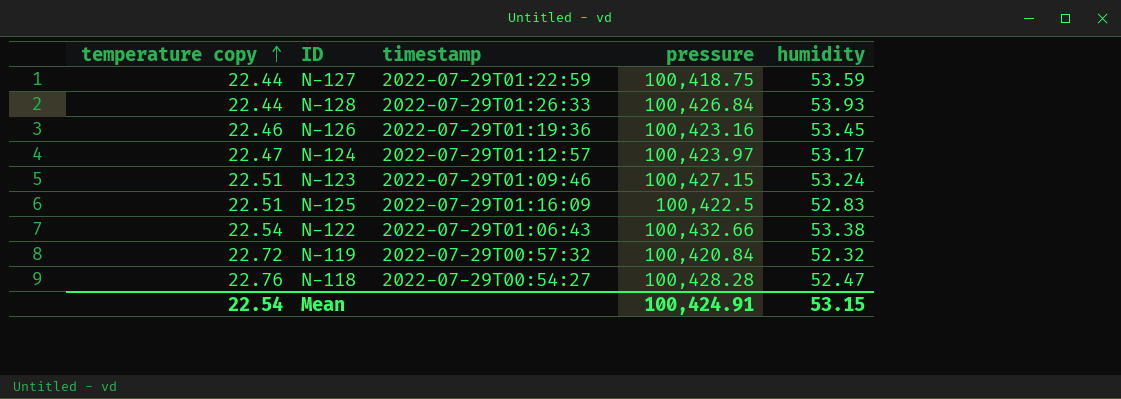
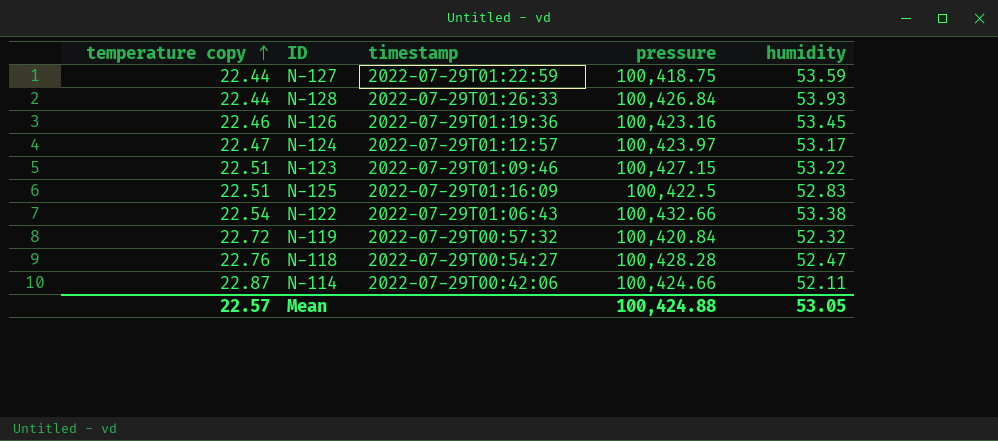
N-123 | humidity: 53.24 -> 53.22
row N-114: none -> 22.87 | 2022-07-29T00:42:06 | 100,424.66 | 52.11
Mean | temperature copy: 22.54 -> 22.57
Mean | pressure: 100,424.91 -> 100,424.88
Mean | humidity: 53.15 -> 53.05

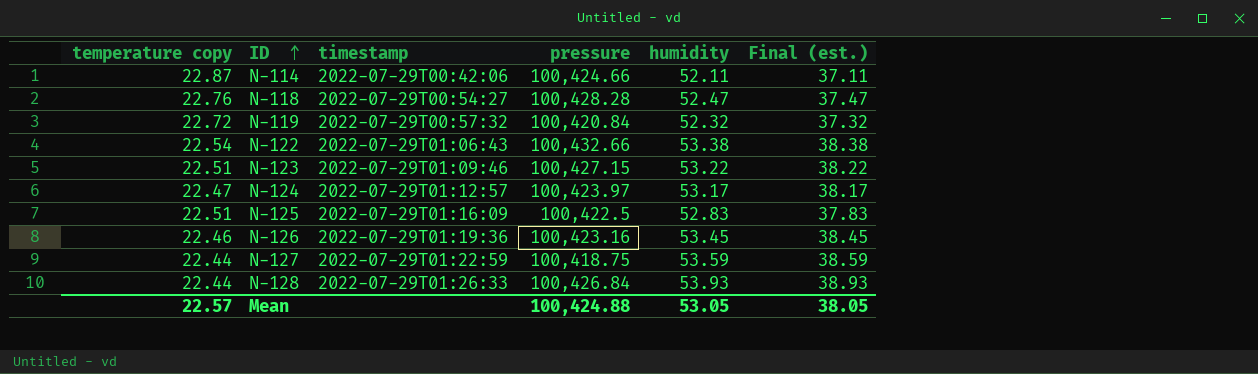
row order: temperature copy ascending -> ID ascending
column Final (est.) | formula: none -> [humidity] - 15

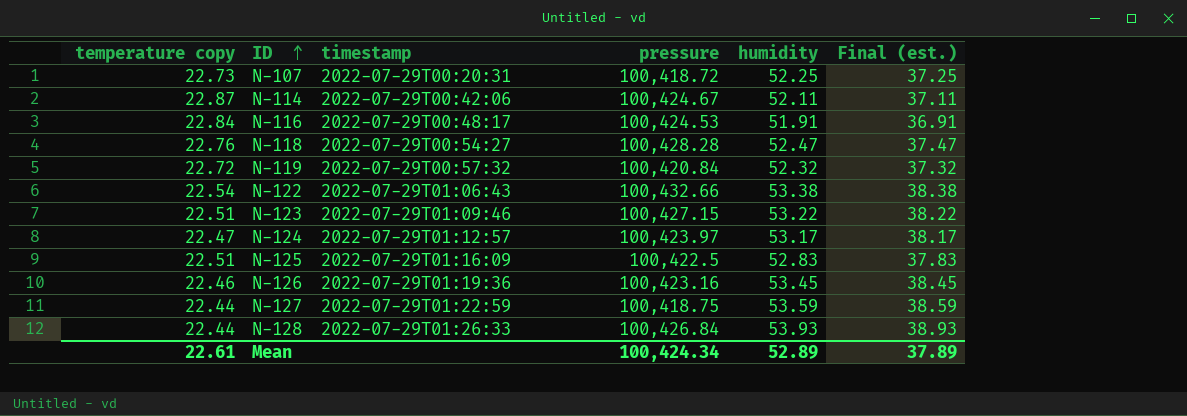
row N-107: none -> 22.73 | 2022-07-29T00:20:31 | 100,418.72 | 52.25 | 37.25
N-114 | pressure: 100,424.66 -> 100,424.67
row N-116: none -> 22.84 | 2022-07-29T00:48:17 | 100,424.53 | 51.91 | 36.91
Mean | temperature copy: 22.57 -> 22.61
Mean | pressure: 100,424.88 -> 100,424.34
Mean | humidity: 53.05 -> 52.89
Mean | Final (est.): 38.05 -> 37.89

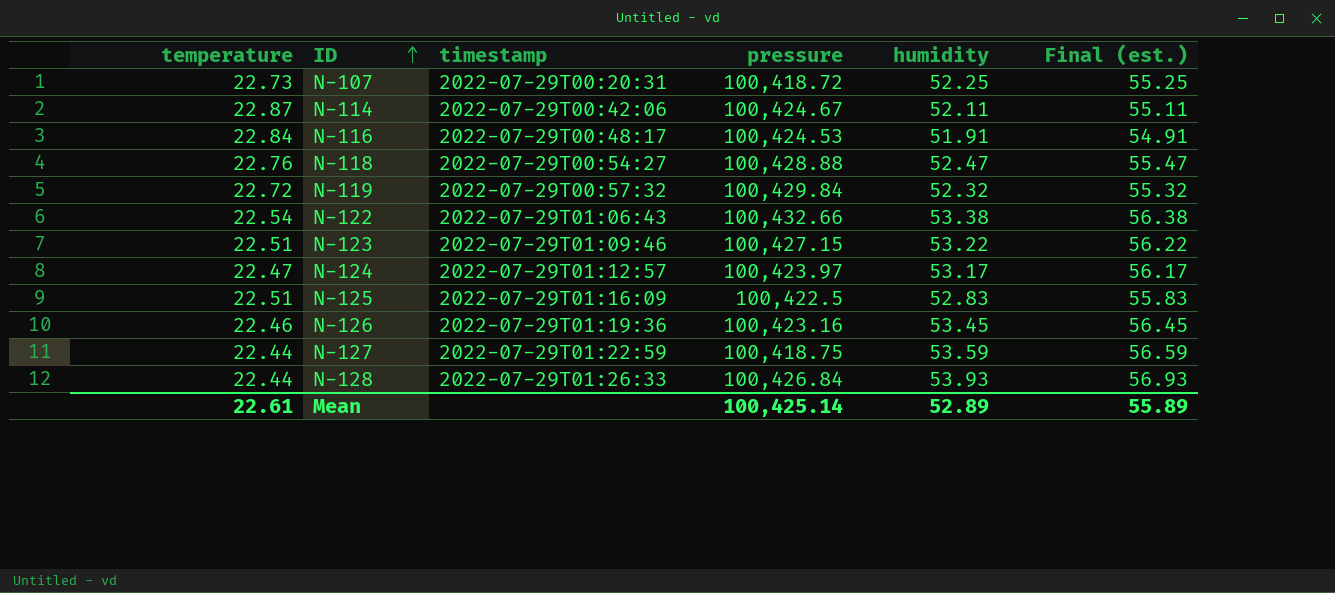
column name: temperature copy -> temperature
column Final (est.) | formula: [humidity] - 15 -> [humidity] + 3
N-118 | pressure: 100,428.28 -> 100,428.88
N-119 | pressure: 100,420.84 -> 100,429.84
Mean | pressure: 100,424.34 -> 100,425.14
Mean | Final (est.): 37.89 -> 55.89

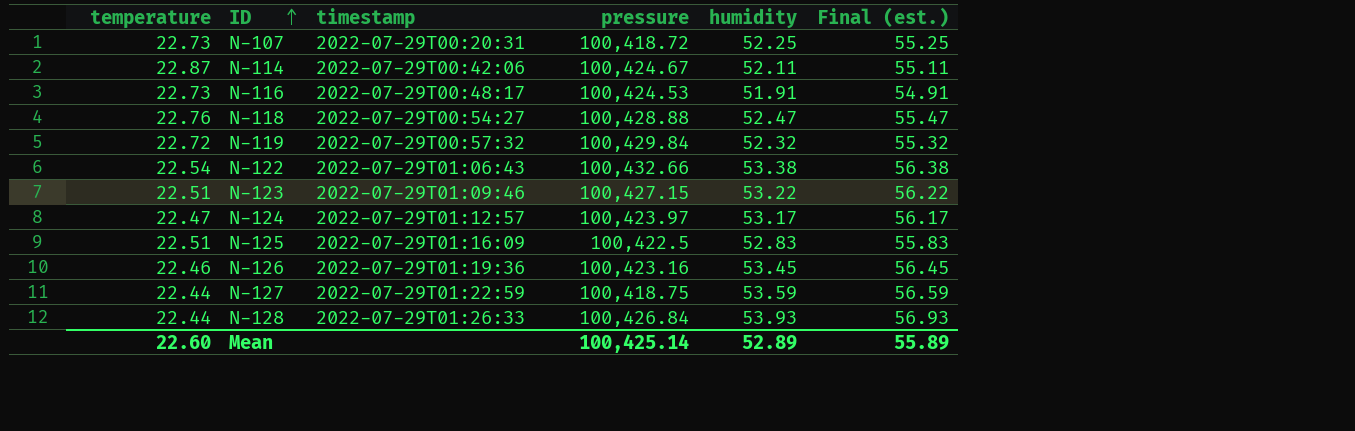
N-116 | temperature: 22.84 -> 22.73
Mean | temperature: 22.61 -> 22.60

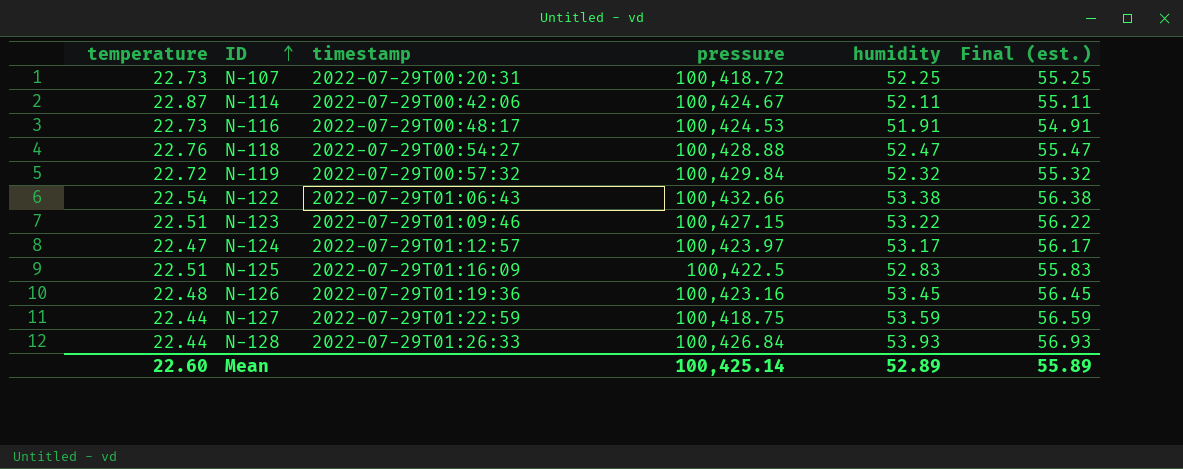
N-126 | temperature: 22.46 -> 22.48

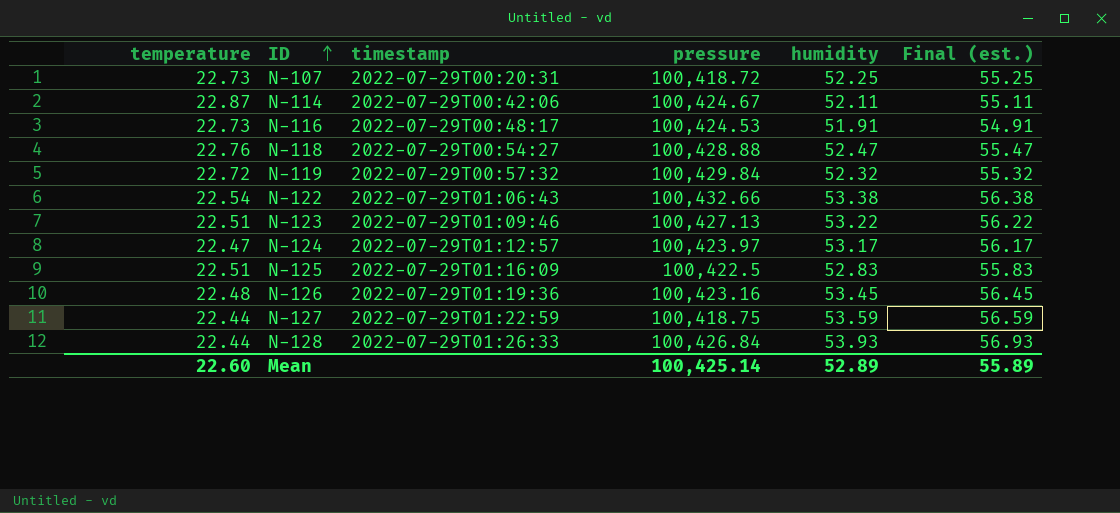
N-123 | pressure: 100,427.15 -> 100,427.13

